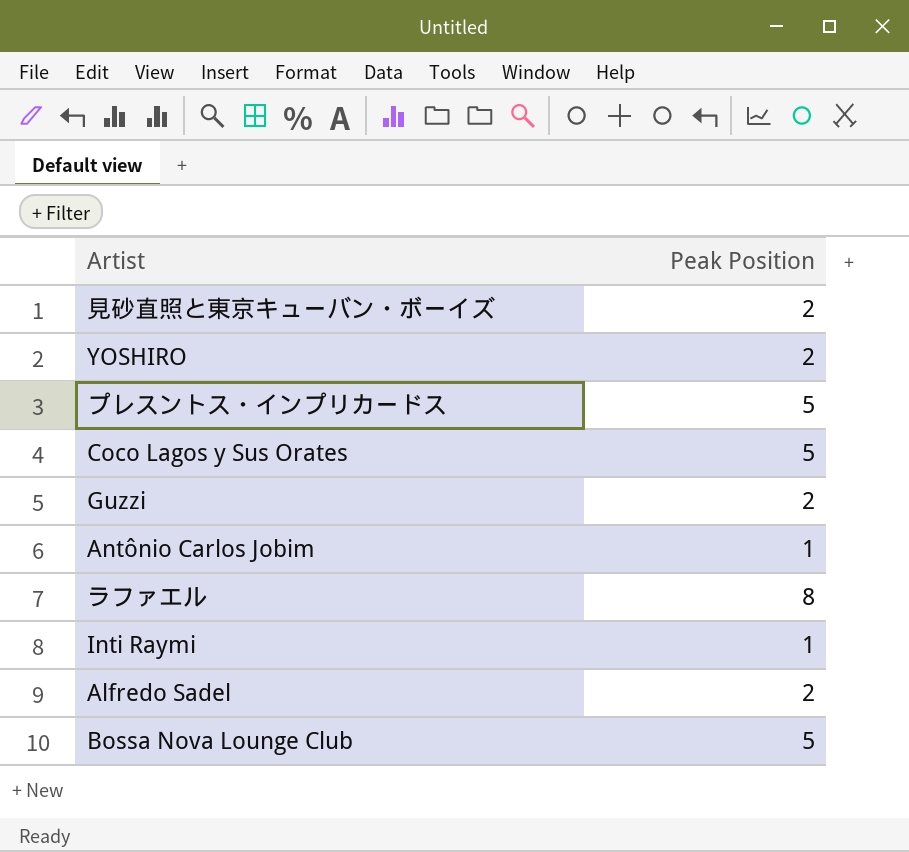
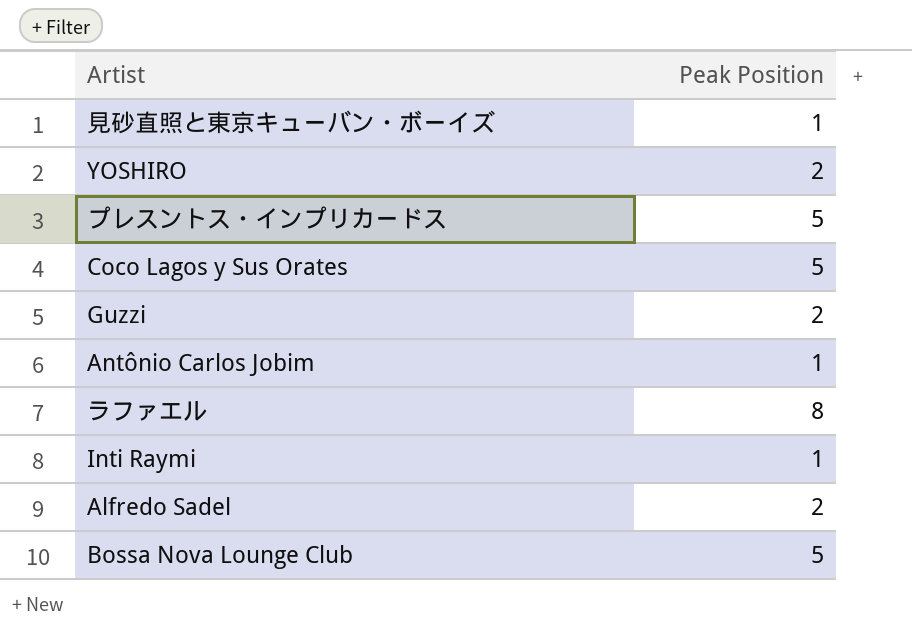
見砂直照と東京キューバン・ボーイズ | Peak Position: 2 -> 1

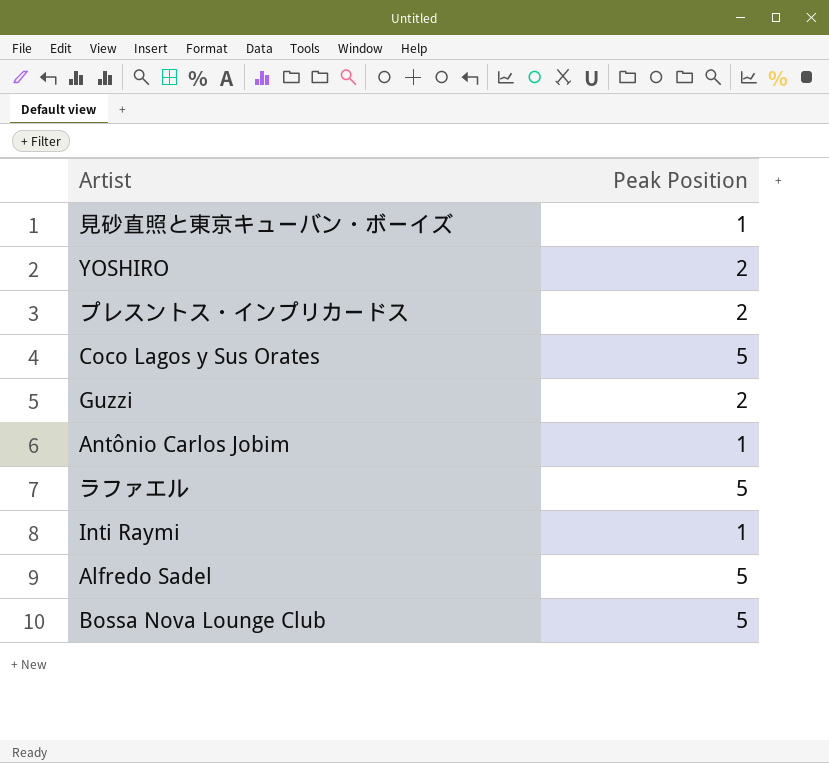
プレスントス・インプリカードス | Peak Position: 5 -> 2
ラファエル | Peak Position: 8 -> 5
Alfredo Sadel | Peak Position: 2 -> 5

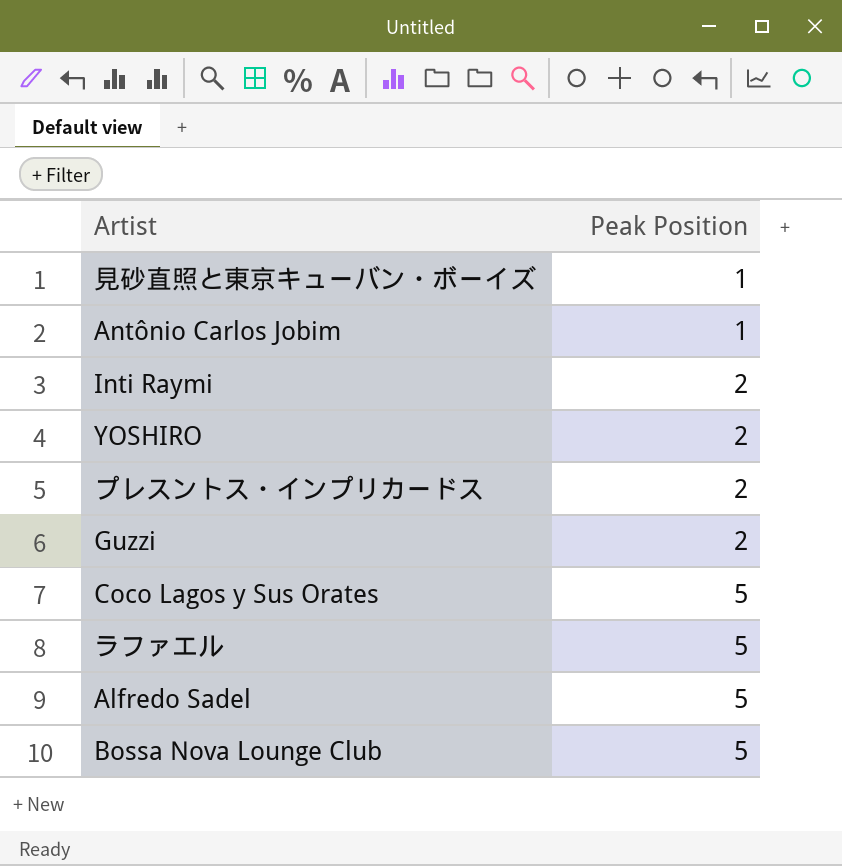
row order: none -> Peak Position ascending
Inti Raymi | Peak Position: 1 -> 2

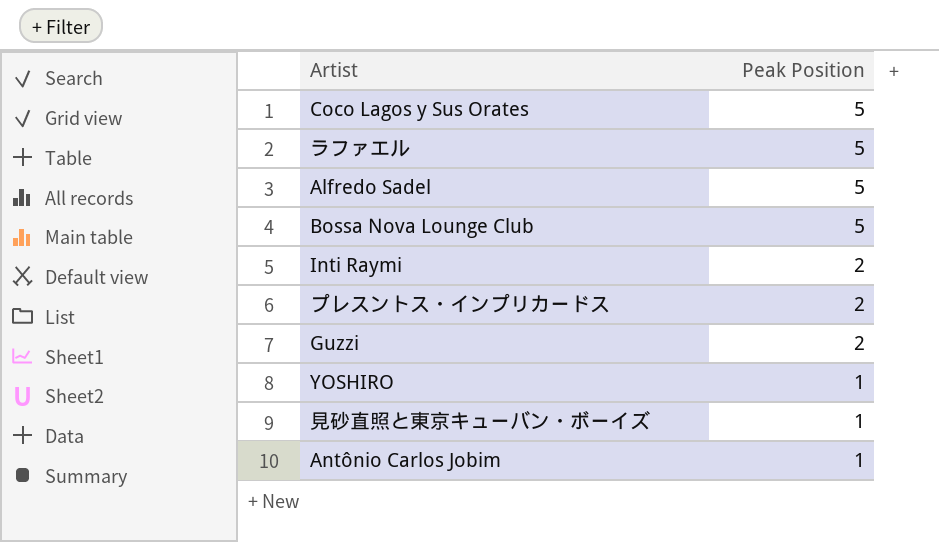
row order: Peak Position ascending -> Peak Position descending
YOSHIRO | Peak Position: 2 -> 1

